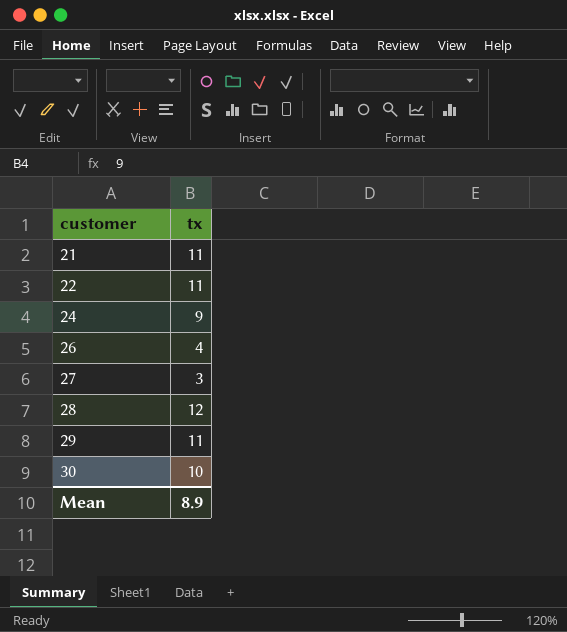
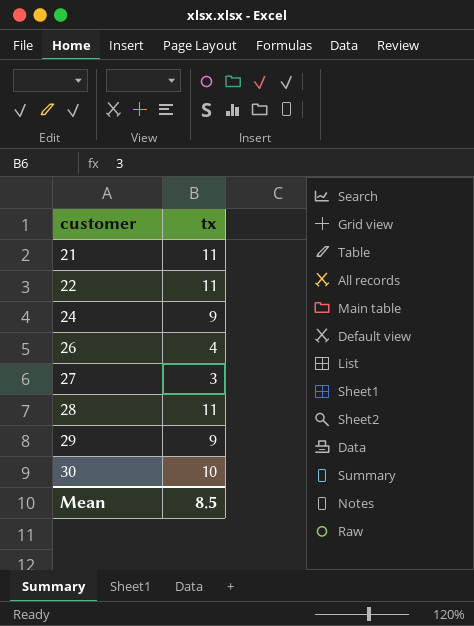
28 | tx: 12 -> 11
29 | tx: 11 -> 9
Mean | tx: 8.9 -> 8.5

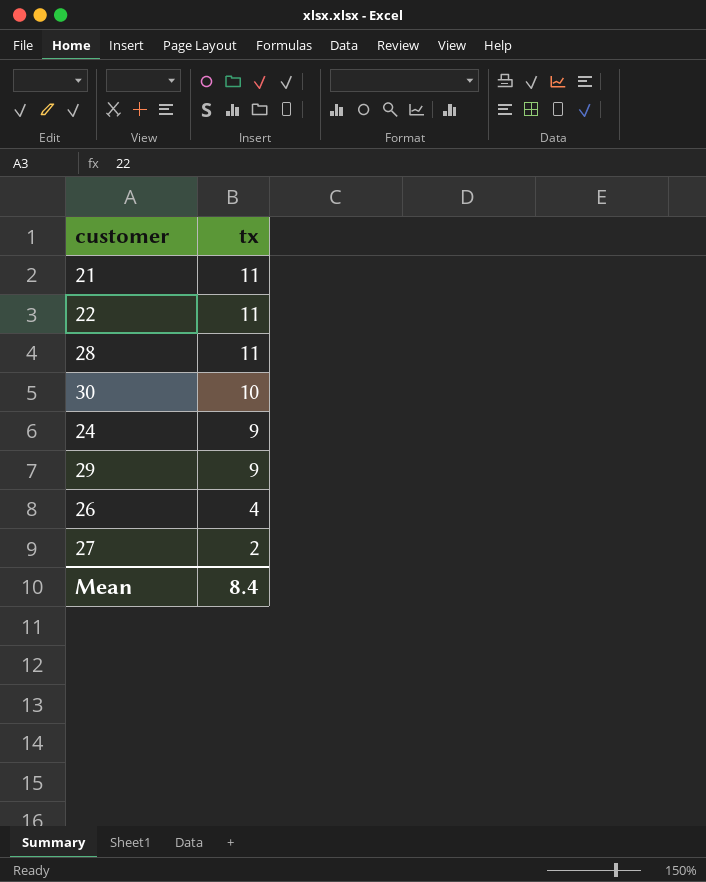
row order: customer ascending -> tx descending
27 | tx: 3 -> 2
Mean | tx: 8.5 -> 8.4

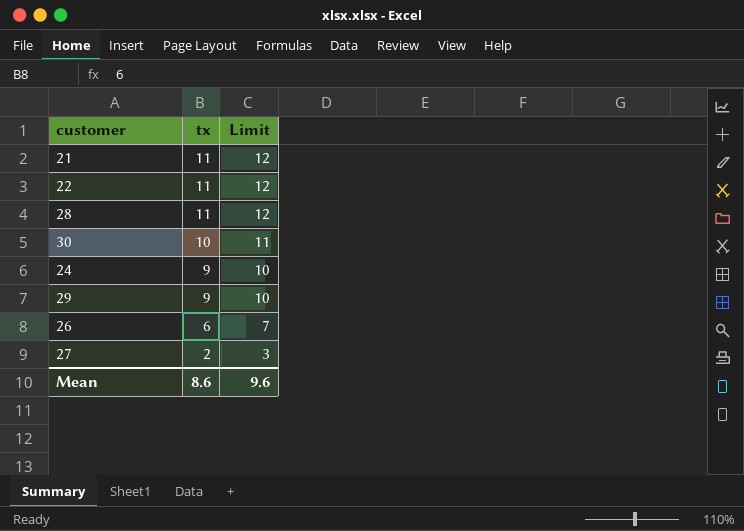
column Limit | formula: none -> [tx] + 1
26 | tx: 4 -> 6
Mean | tx: 8.4 -> 8.6

